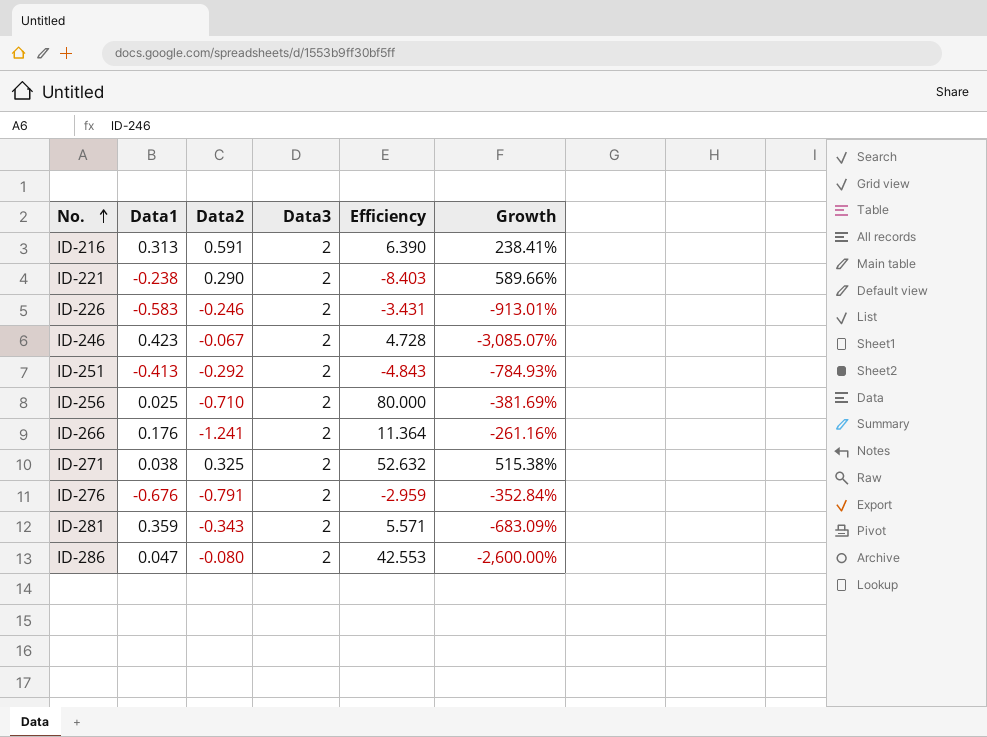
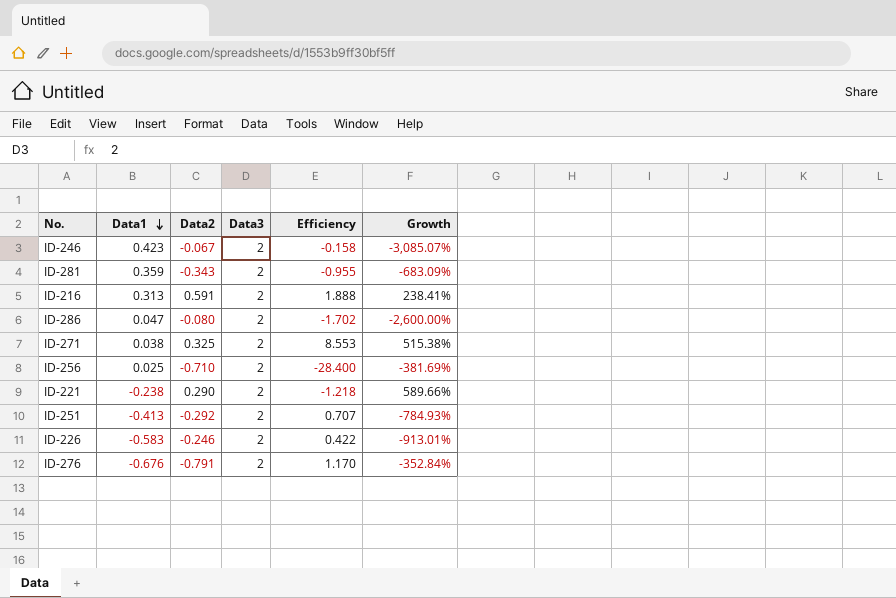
row order: No. ascending -> Data1 descending
column Efficiency | formula: [Data3] / [Data1] -> [Data2] / [Data1]
row ID-266: 0.176 | -1.241 | 2 | 11.364 | -261.16% -> none

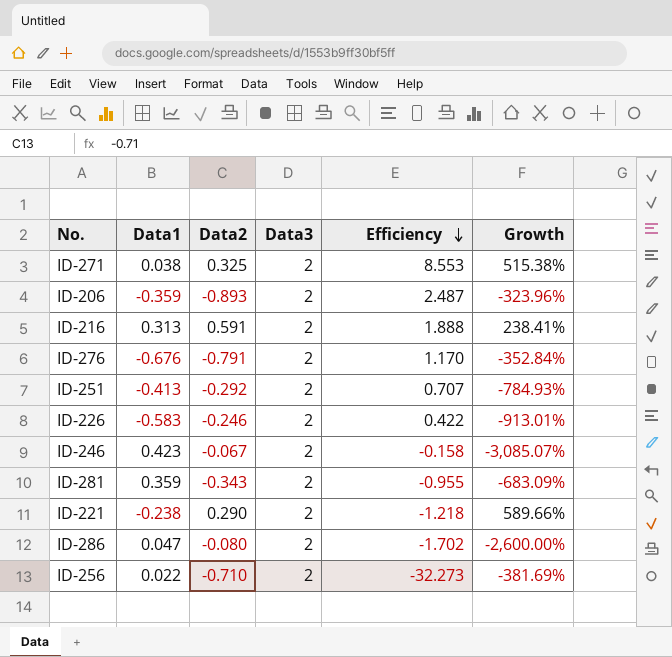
row order: Data1 descending -> Efficiency descending
row ID-206: none -> -0.359 | -0.893 | 2 | 2.487 | -323.96%
ID-256 | Data1: 0.025 -> 0.022
ID-256 | Efficiency: -28.400 -> -32.273

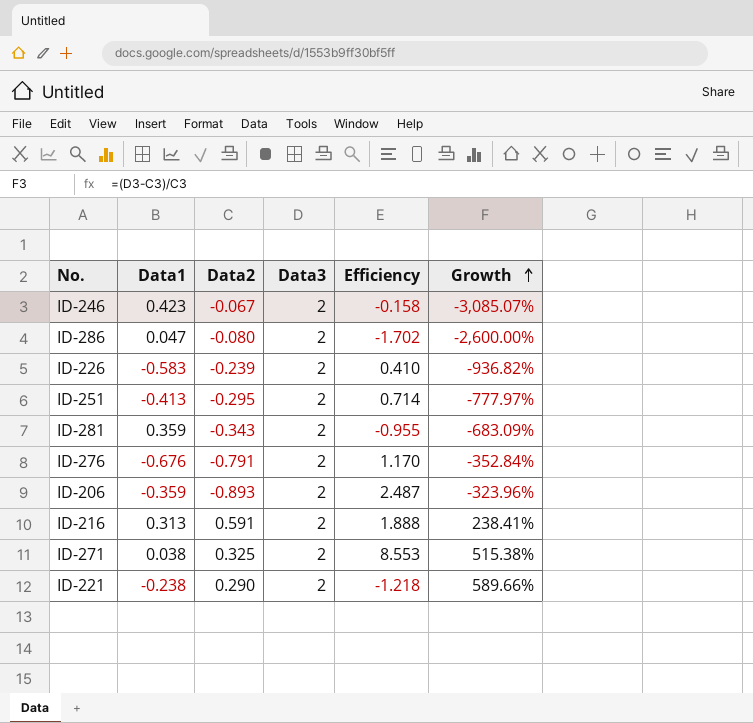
row order: Efficiency descending -> Growth ascending
row ID-256: 0.022 | -0.710 | 2 | -32.273 | -381.69% -> none
ID-226 | Data2: -0.246 -> -0.239
ID-226 | Efficiency: 0.422 -> 0.410
ID-226 | Growth: -913.01% -> -936.82%
ID-251 | Data2: -0.292 -> -0.295
ID-251 | Efficiency: 0.707 -> 0.714
ID-251 | Growth: -784.93% -> -777.97%

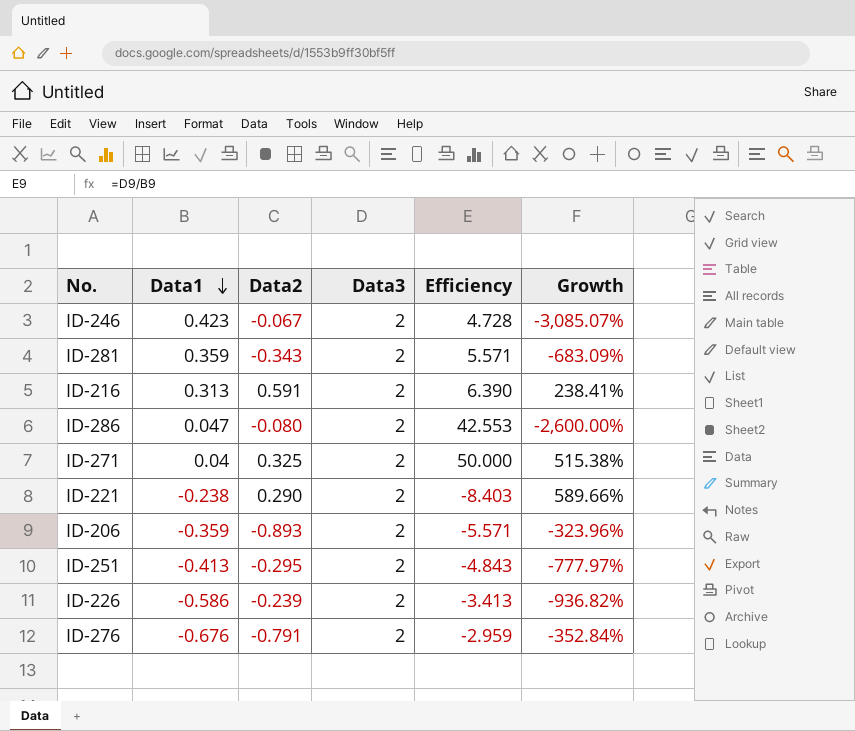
row order: Growth ascending -> Data1 descending
column Efficiency | formula: [Data2] / [Data1] -> [Data3] / [Data1]
ID-271 | Data1: 0.038 -> 0.04
ID-226 | Data1: -0.583 -> -0.586

